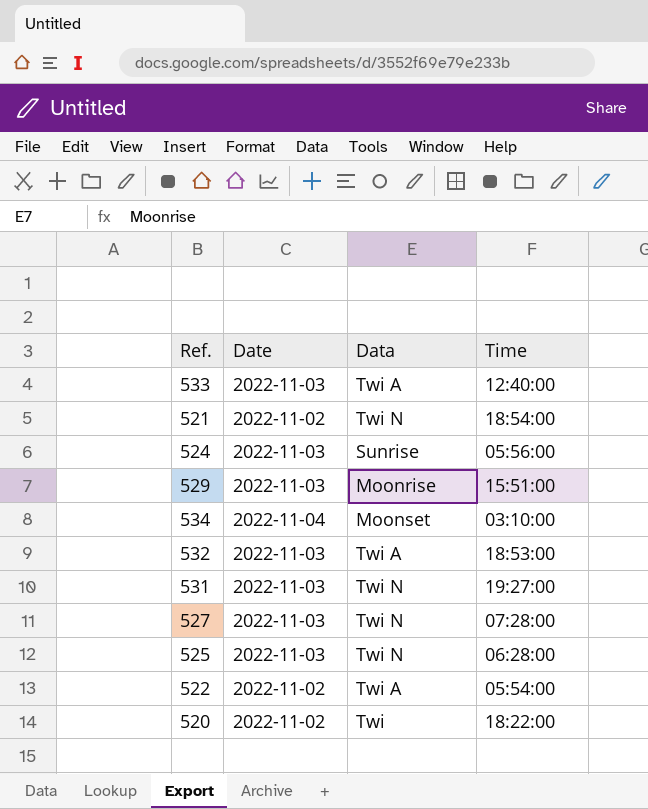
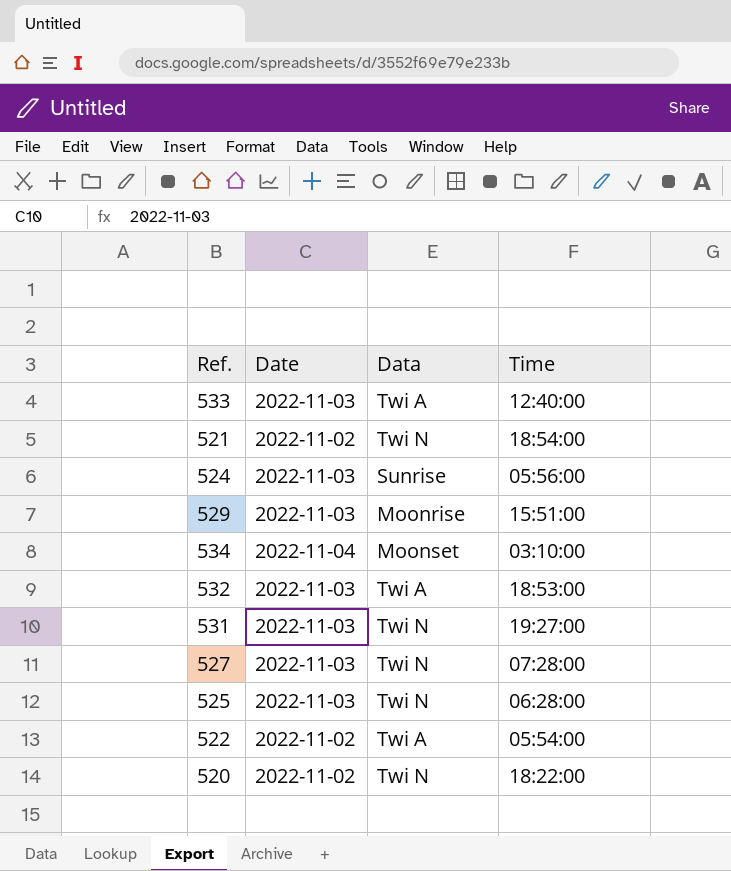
520 | Data: Twi -> Twi N

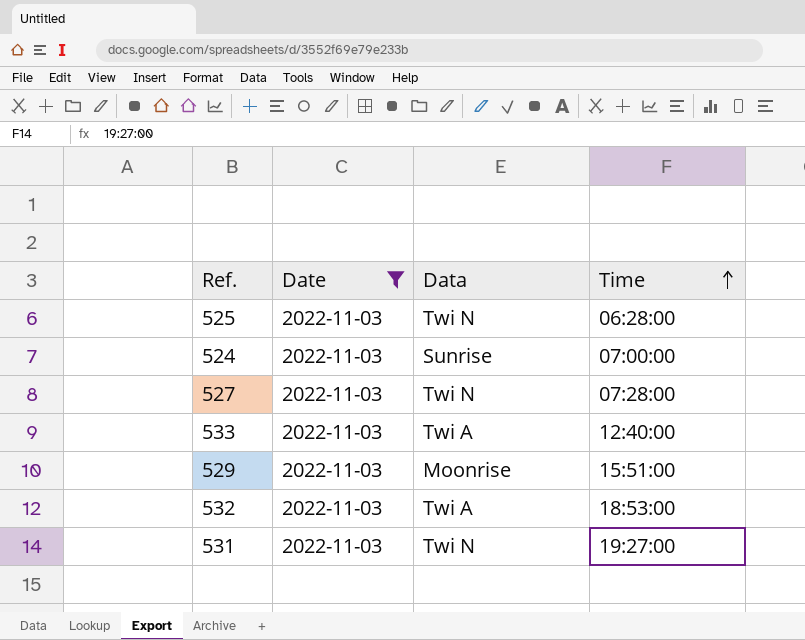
filter: none -> Date = 2022-11-03
row order: none -> Time ascending
524 | Time: 05:56:00 -> 07:00:00

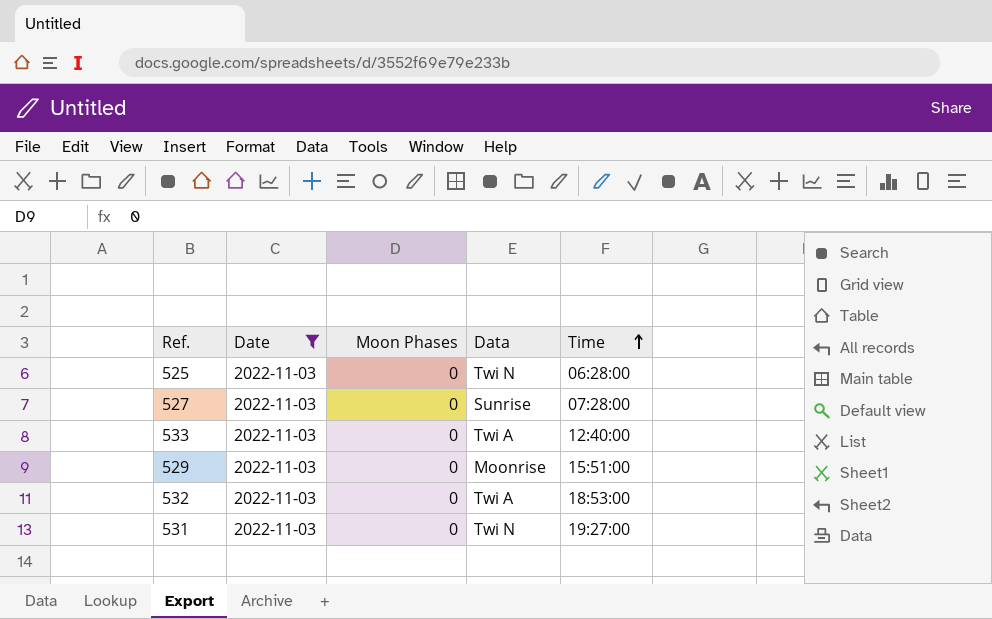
column Moon Phases | position: none -> 3
row 524: 2022-11-03 | Sunrise | 07:00:00 -> none
527 | Data: Twi N -> Sunrise

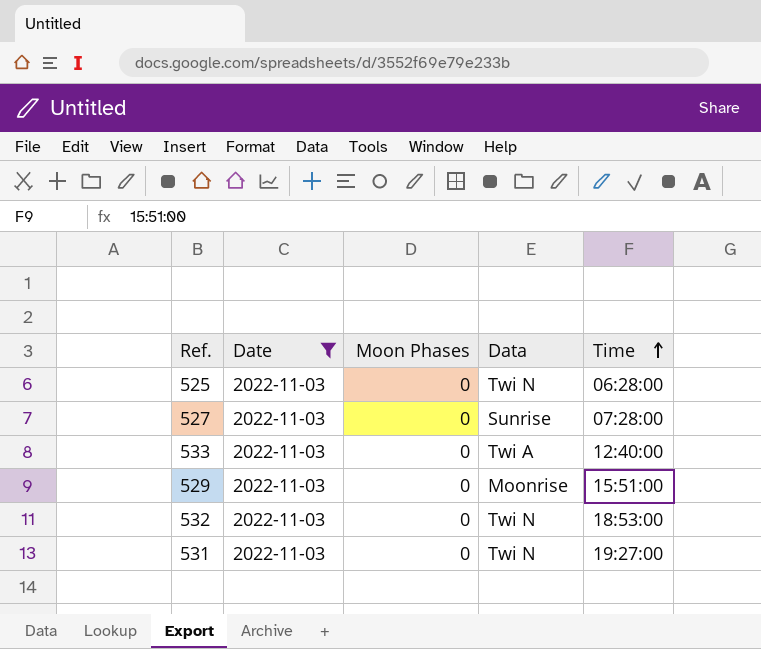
532 | Data: Twi A -> Twi N

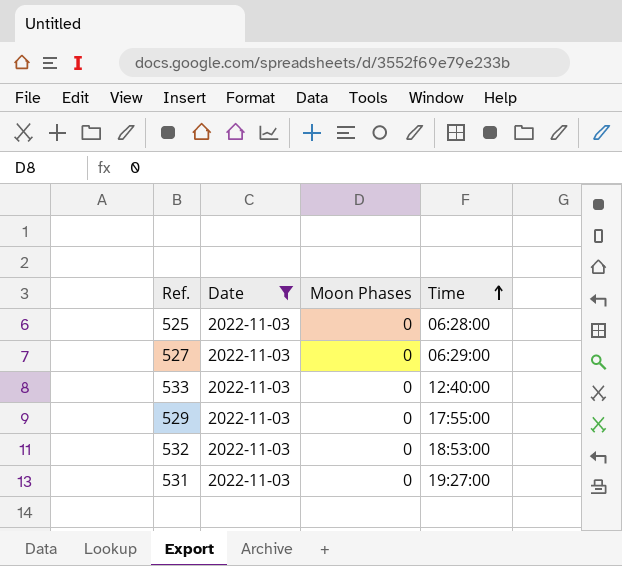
column Data | position: 4 -> none
527 | Time: 07:28:00 -> 06:29:00
529 | Time: 15:51:00 -> 17:55:00

